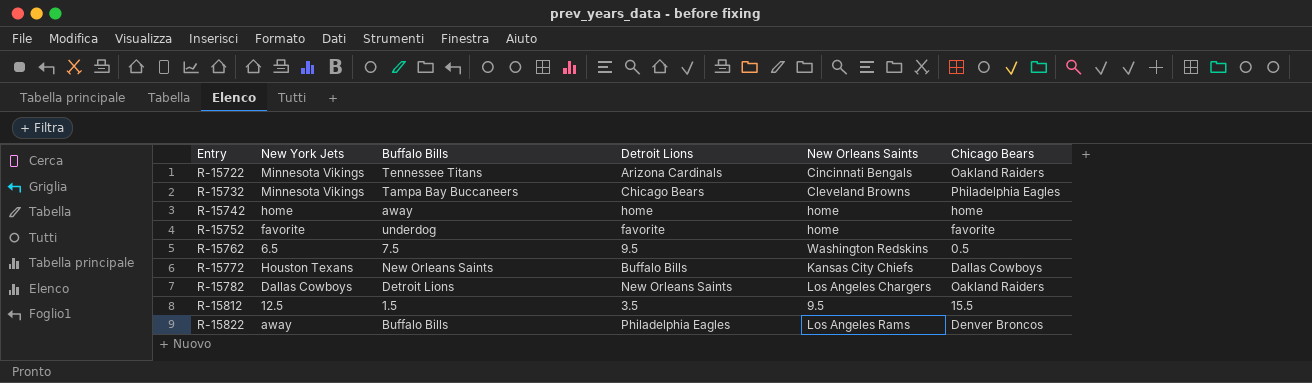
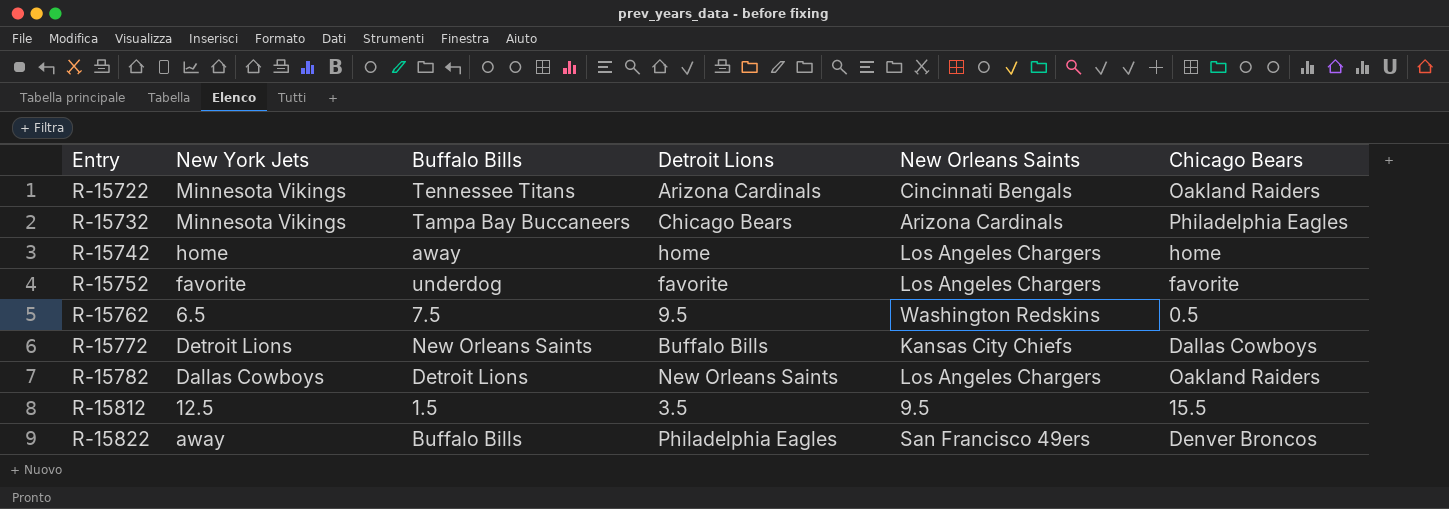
R-15732 | New Orleans Saints: Cleveland Browns -> Arizona Cardinals
R-15742 | New Orleans Saints: home -> Los Angeles Chargers
R-15752 | New Orleans Saints: home -> Los Angeles Chargers
R-15772 | New York Jets: Houston Texans -> Detroit Lions
R-15822 | New Orleans Saints: Los Angeles Rams -> San Francisco 49ers

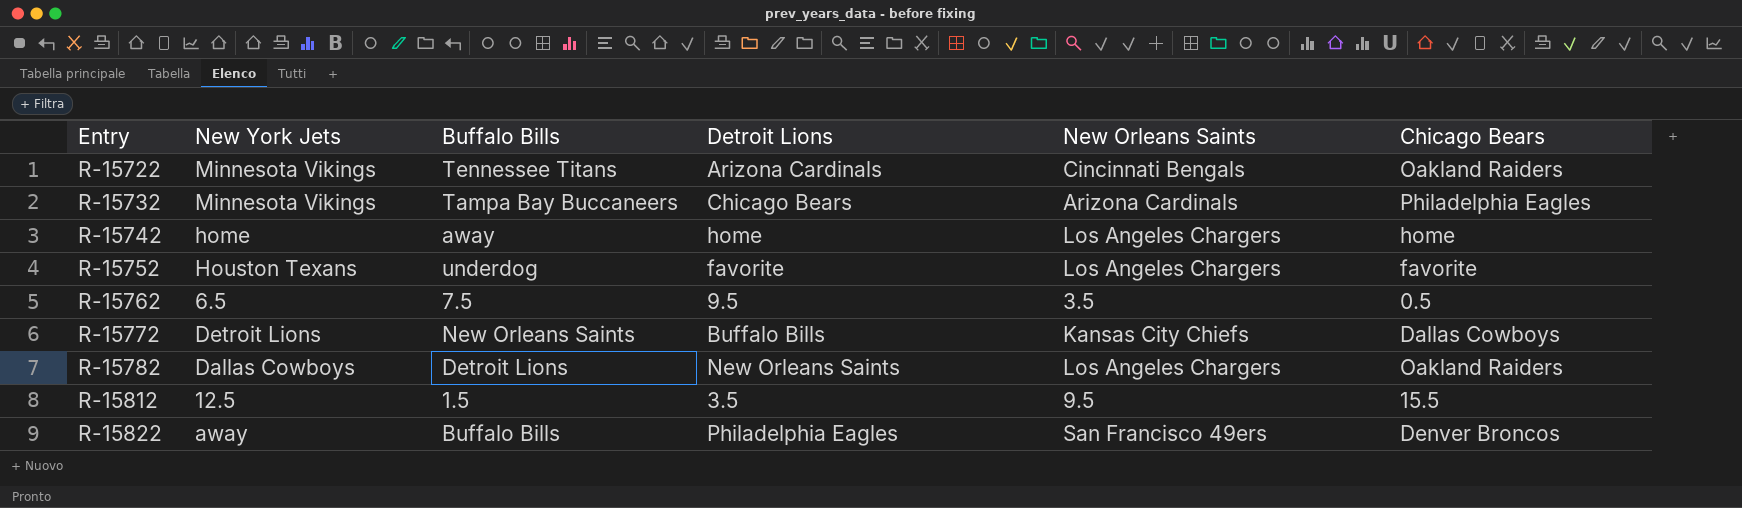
R-15752 | New York Jets: favorite -> Houston Texans
R-15762 | New Orleans Saints: Washington Redskins -> 3.5

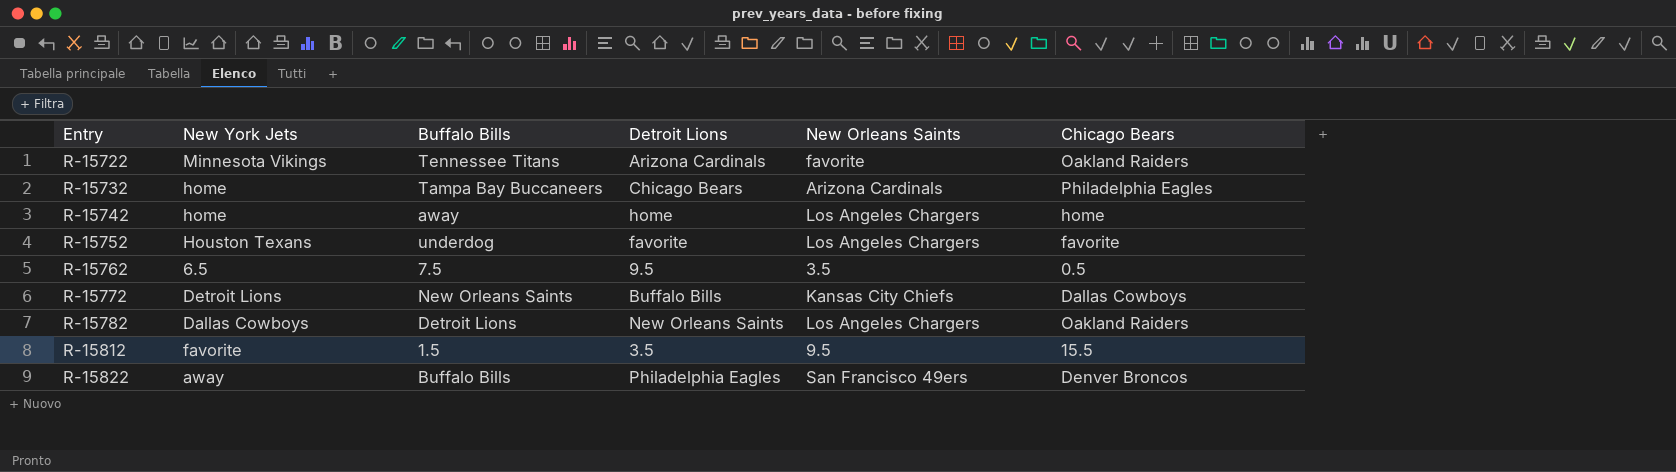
R-15722 | New Orleans Saints: Cincinnati Bengals -> favorite
R-15732 | New York Jets: Minnesota Vikings -> home
R-15812 | New York Jets: 12.5 -> favorite

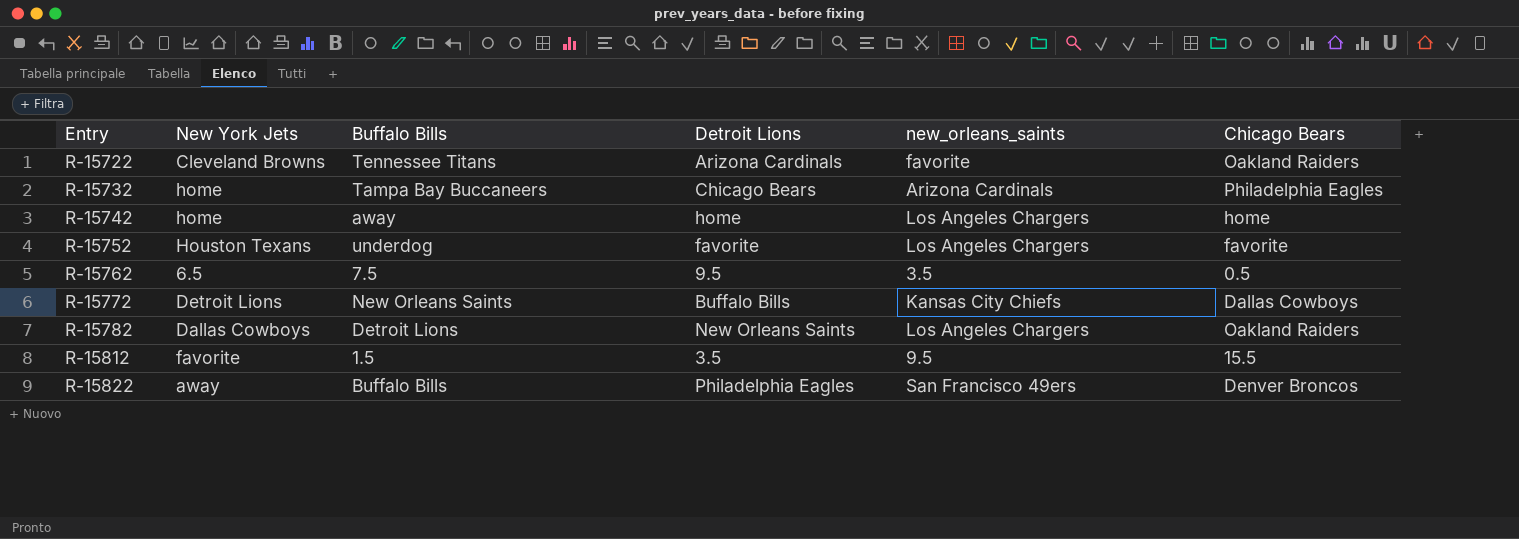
column name: New Orleans Saints -> new_orleans_saints
R-15722 | New York Jets: Minnesota Vikings -> Cleveland Browns

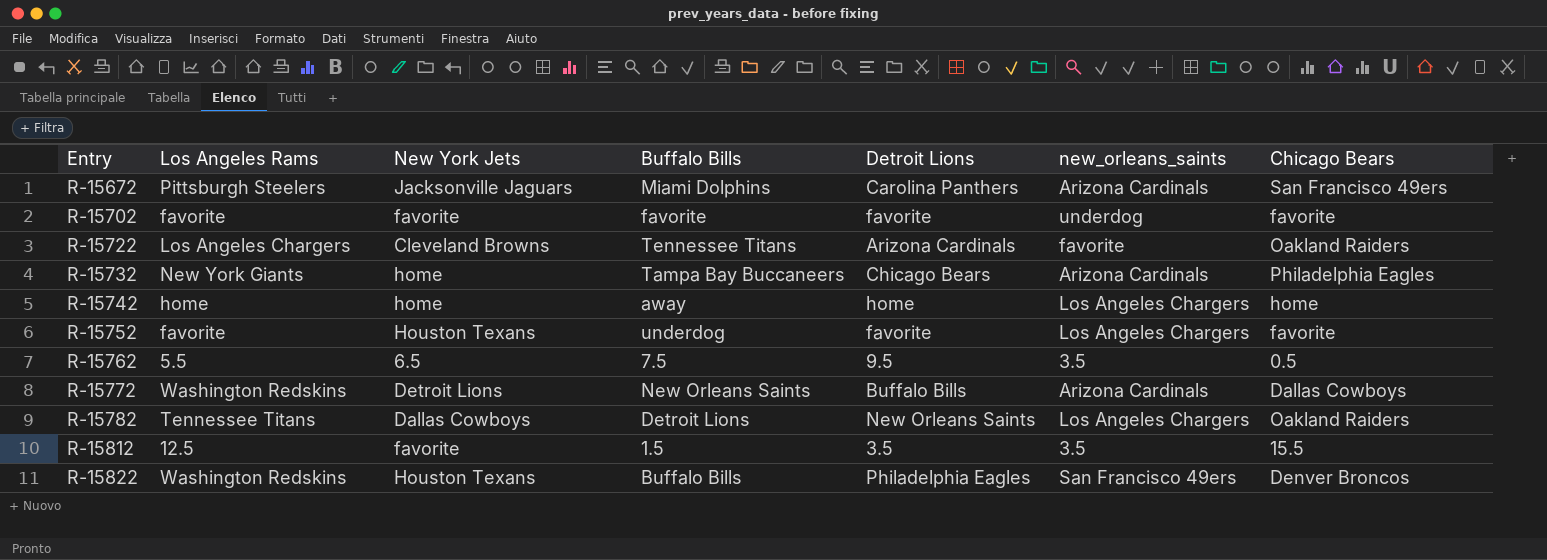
column Los Angeles Rams | position: none -> 2
row R-15672: none -> Pittsburgh Steelers | Jacksonville Jaguars | Miami Dolphins | Carolina Panthers | Arizona Cardinals | San Francisco 49ers
row R-15702: none -> favorite | favorite | favorite | favorite | underdog | favorite
R-15772 | new_orleans_saints: Kansas City Chiefs -> Arizona Cardinals
R-15812 | new_orleans_saints: 9.5 -> 3.5
R-15822 | New York Jets: away -> Houston Texans

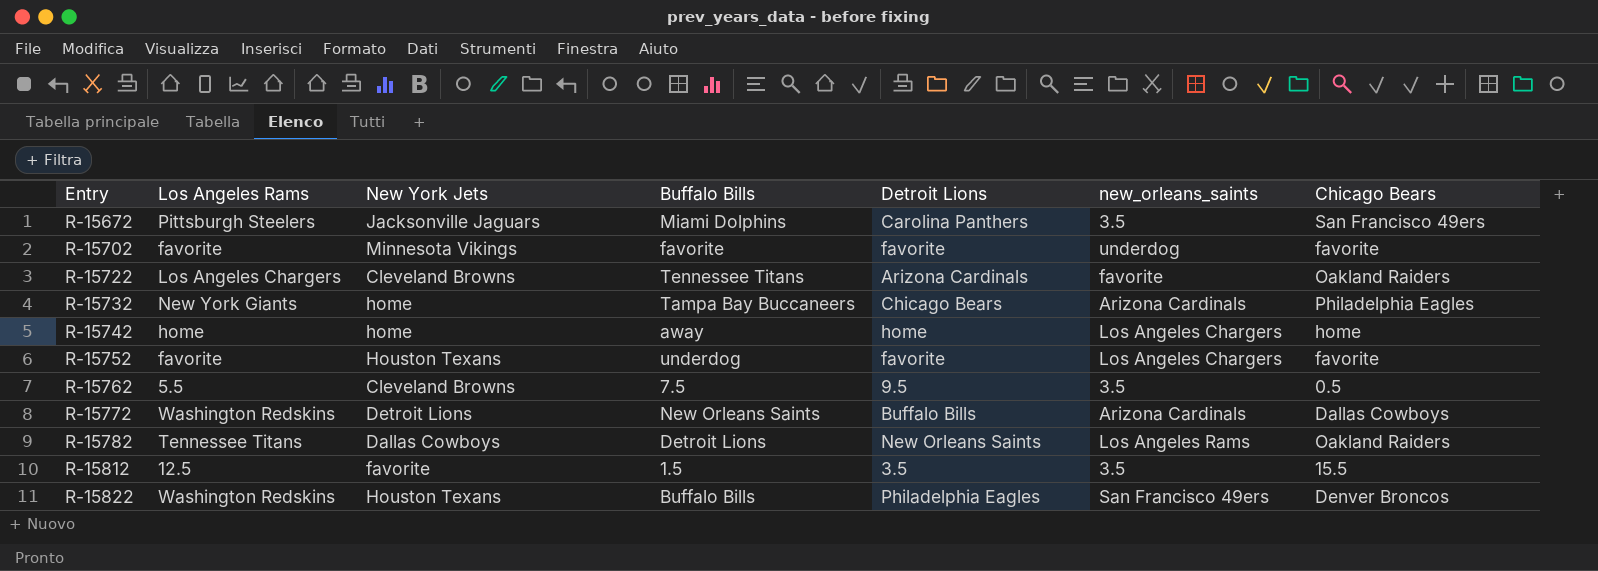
R-15672 | new_orleans_saints: Arizona Cardinals -> 3.5
R-15702 | New York Jets: favorite -> Minnesota Vikings
R-15762 | New York Jets: 6.5 -> Cleveland Browns
R-15782 | new_orleans_saints: Los Angeles Chargers -> Los Angeles Rams

